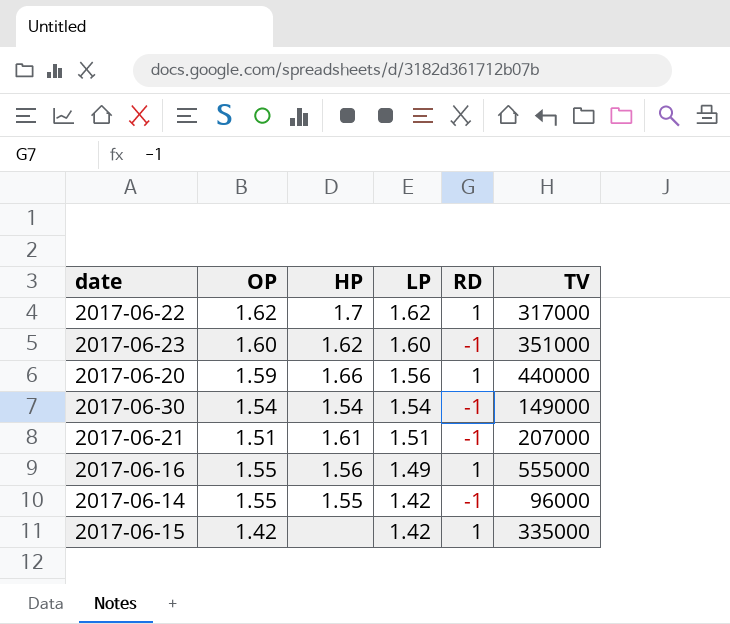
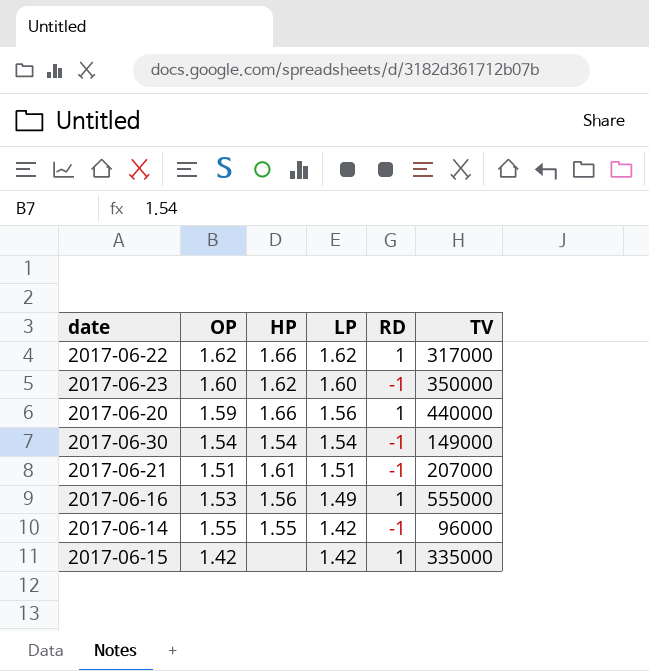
2017-06-22 | HP: 1.7 -> 1.66
2017-06-23 | TV: 351000 -> 350000
2017-06-16 | OP: 1.55 -> 1.53

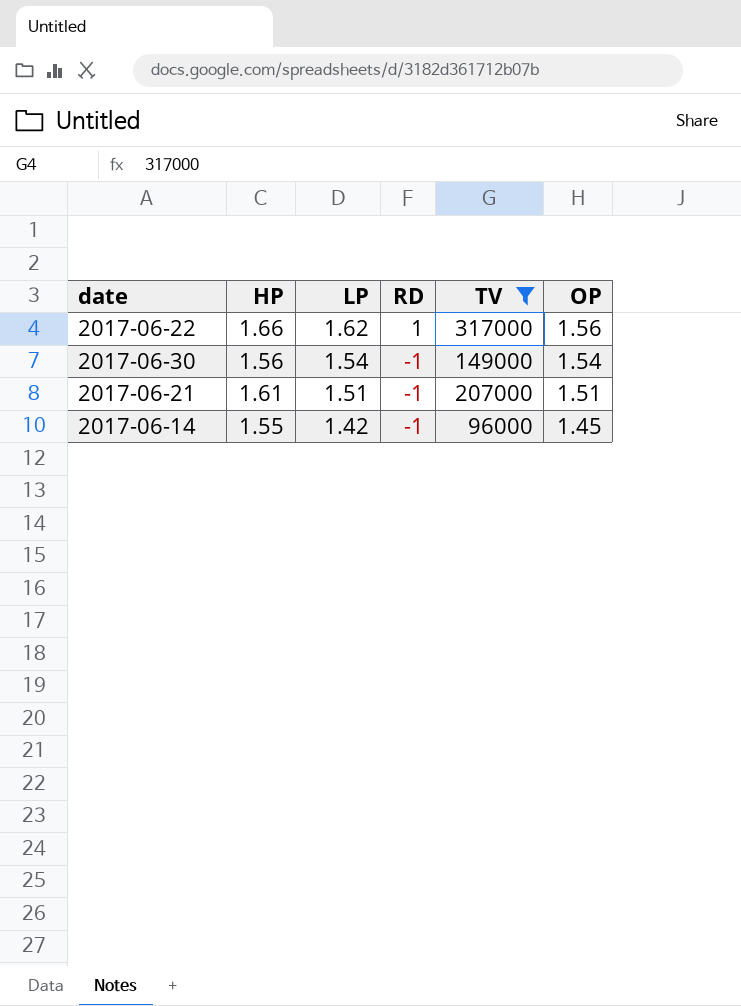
filter: none -> TV <= 317000
column OP | position: 2 -> 6
2017-06-22 | OP: 1.62 -> 1.56
2017-06-30 | HP: 1.54 -> 1.56
2017-06-14 | OP: 1.55 -> 1.45

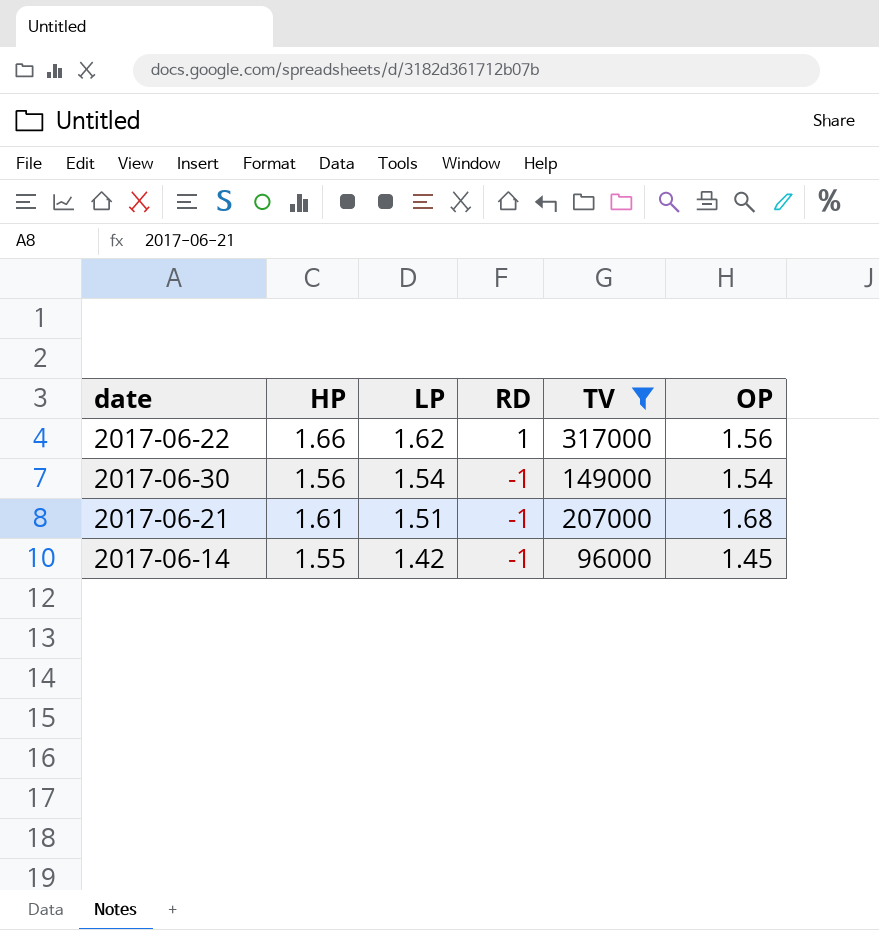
2017-06-21 | OP: 1.51 -> 1.68

